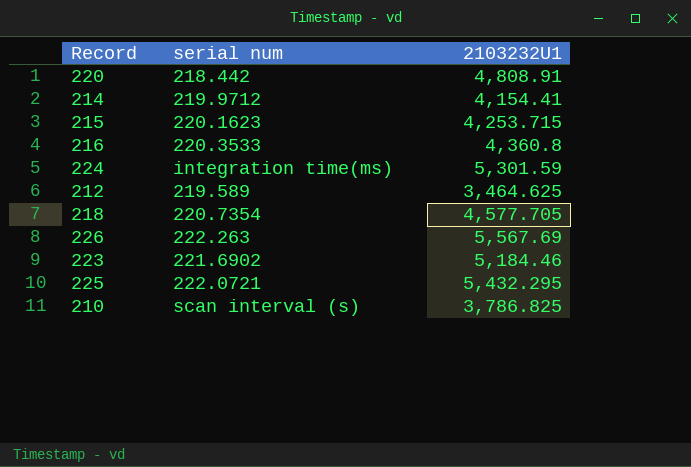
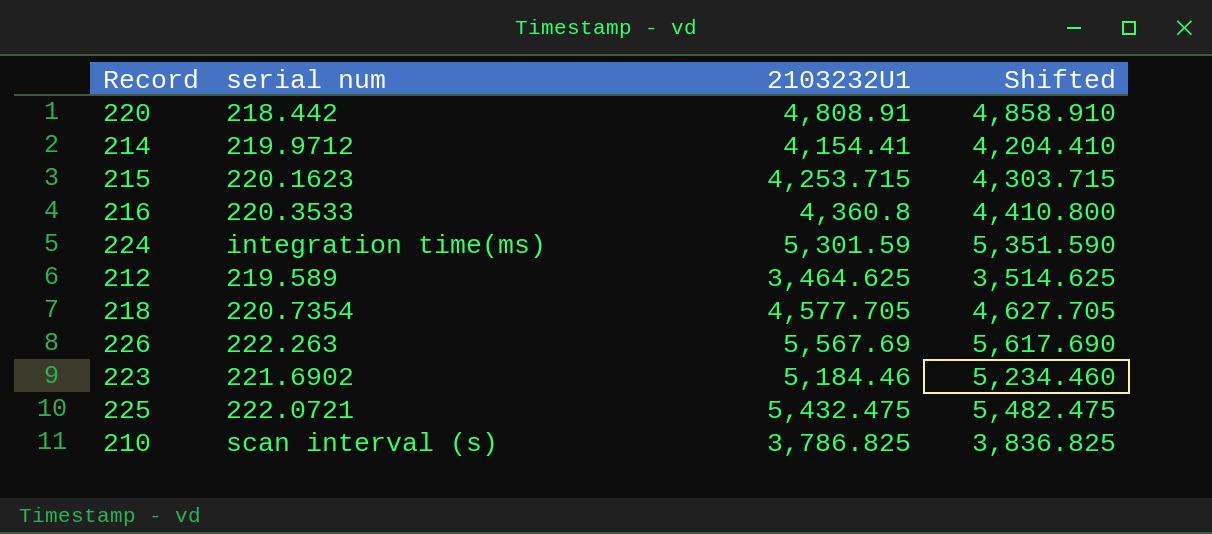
column Shifted | formula: none -> [2103232U1] + 50
225 | 2103232U1: 5,432.295 -> 5,432.475

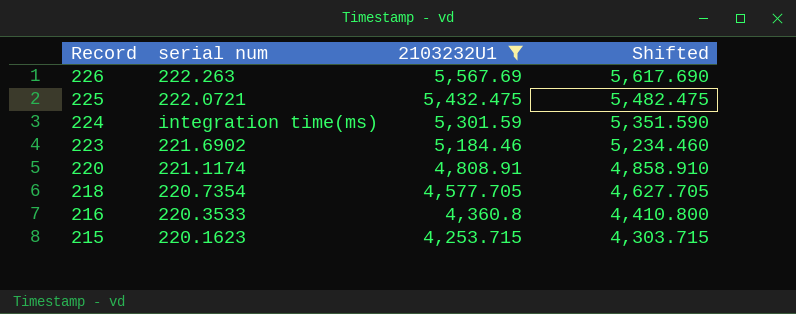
filter: none -> 2103232U1 >= 4,253.715
row order: none -> Record descending
220 | serial num: 218.442 -> 221.1174

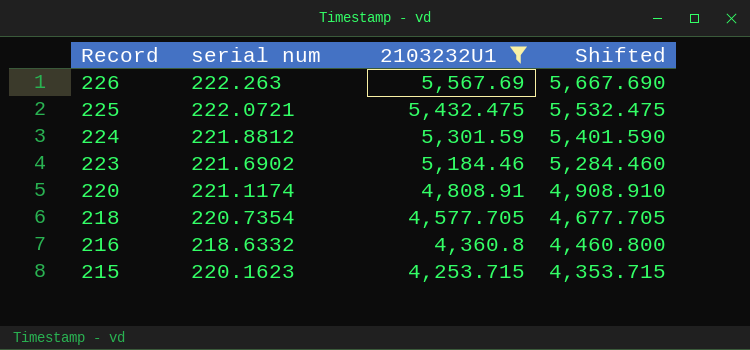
column Shifted | formula: [2103232U1] + 50 -> [2103232U1] + 100
224 | serial num: integration time(ms) -> 221.8812
216 | serial num: 220.3533 -> 218.6332

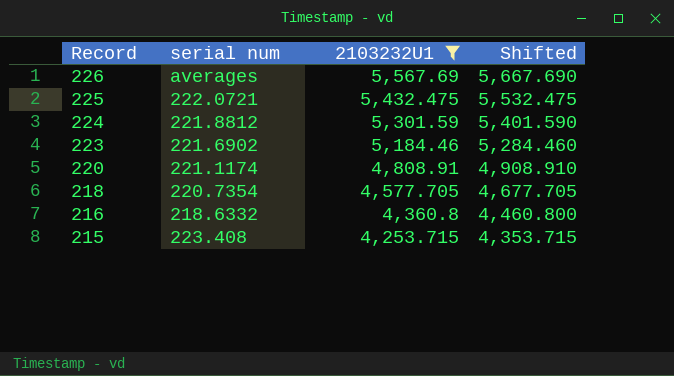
226 | serial num: 222.263 -> averages
215 | serial num: 220.1623 -> 223.408

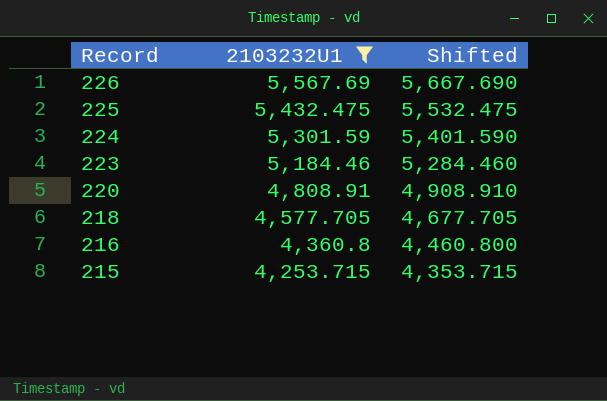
column serial num | position: 2 -> none

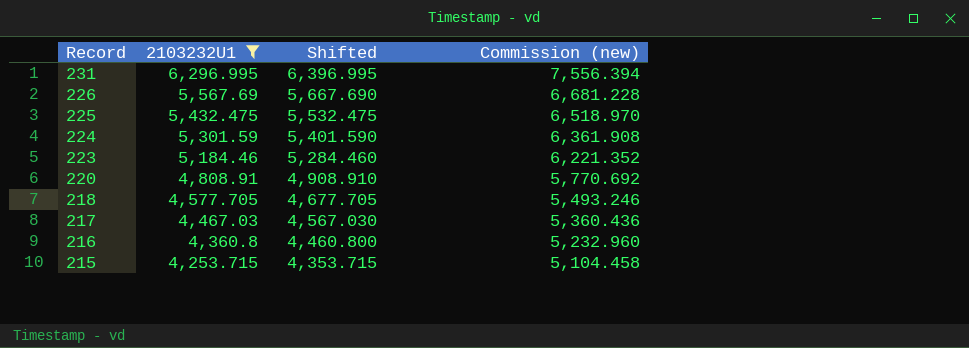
column Commission (new) | formula: none -> [2103232U1] * 1.2
row 231: none -> 6,296.995 | 6,396.995 | 7,556.394
row 217: none -> 4,467.03 | 4,567.030 | 5,360.436

